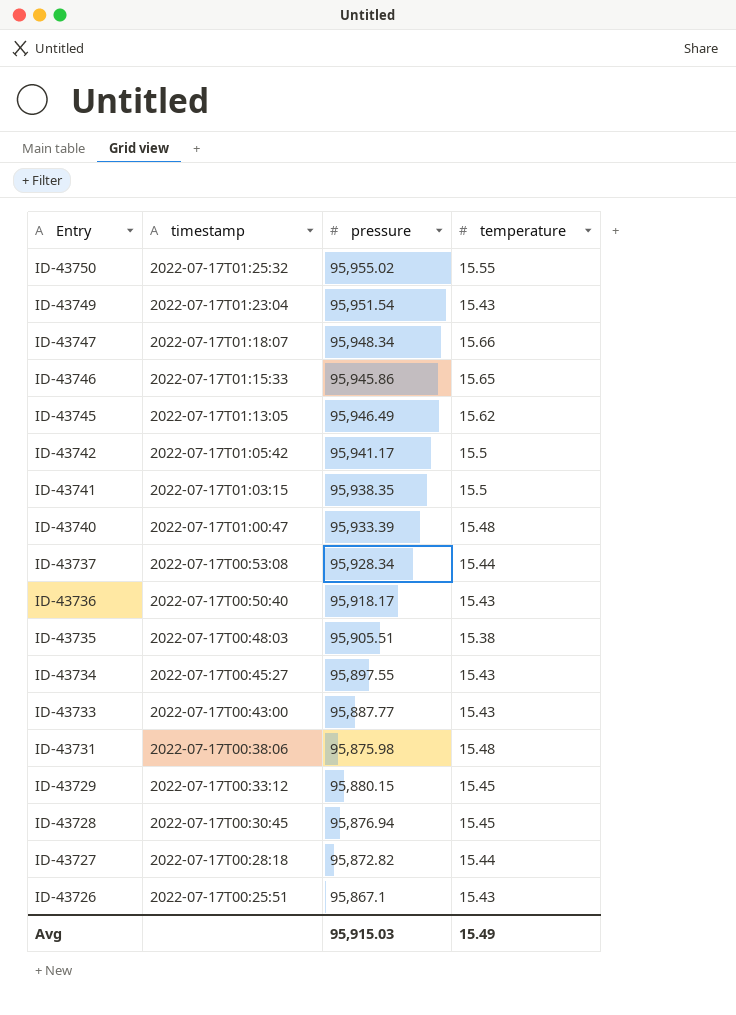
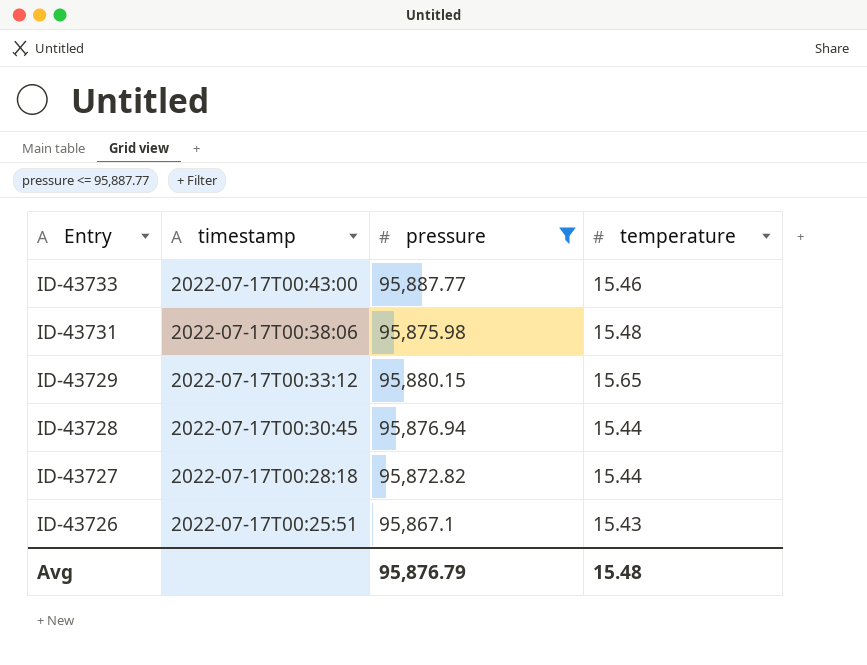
filter: none -> pressure <= 95,887.77
ID-43733 | temperature: 15.43 -> 15.46
ID-43729 | temperature: 15.45 -> 15.65
ID-43728 | temperature: 15.45 -> 15.44
Avg | pressure: 95,915.03 -> 95,876.79
Avg | temperature: 15.49 -> 15.48

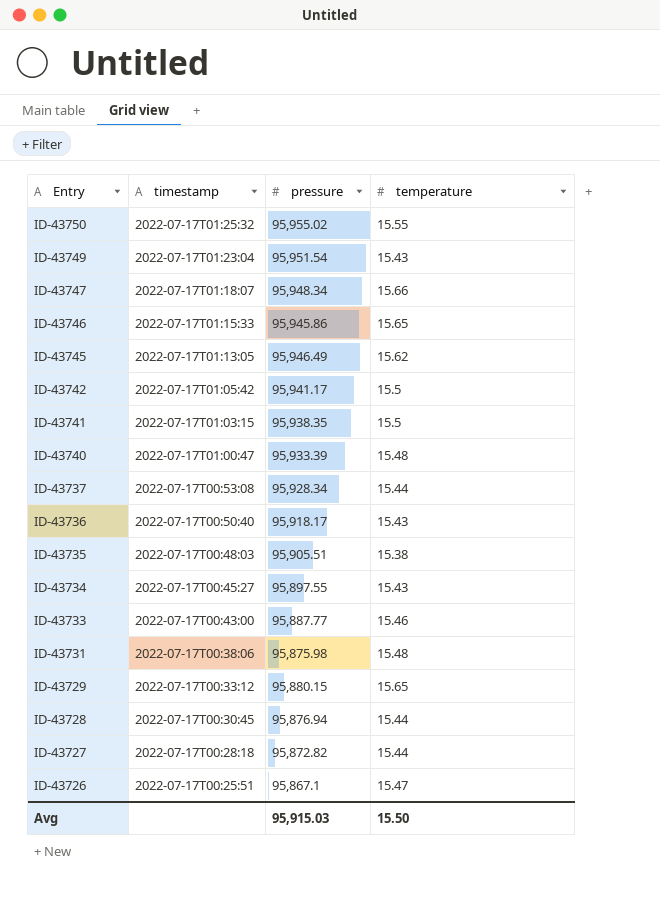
filter: pressure <= 95,887.77 -> none
ID-43726 | temperature: 15.43 -> 15.47
Avg | pressure: 95,876.79 -> 95,915.03
Avg | temperature: 15.48 -> 15.50

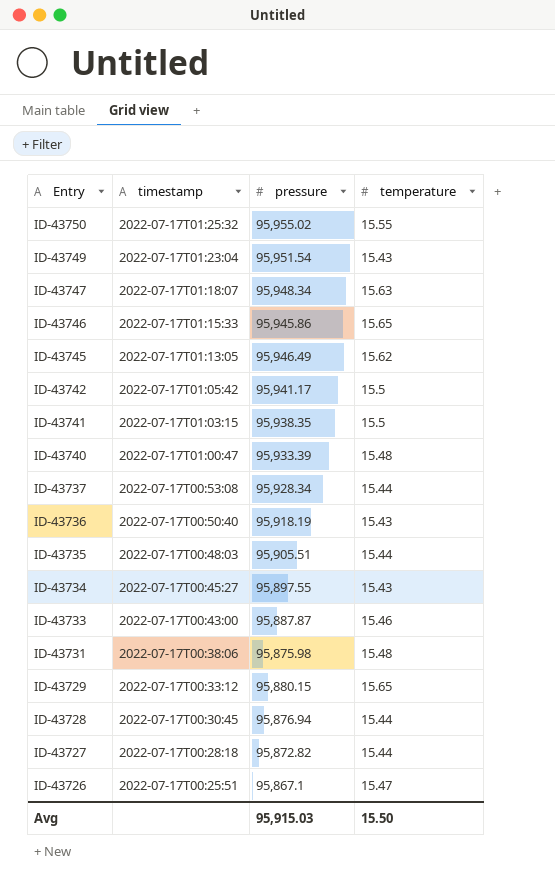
ID-43747 | temperature: 15.66 -> 15.63
ID-43736 | pressure: 95,918.17 -> 95,918.19
ID-43735 | temperature: 15.38 -> 15.44
ID-43733 | pressure: 95,887.77 -> 95,887.87

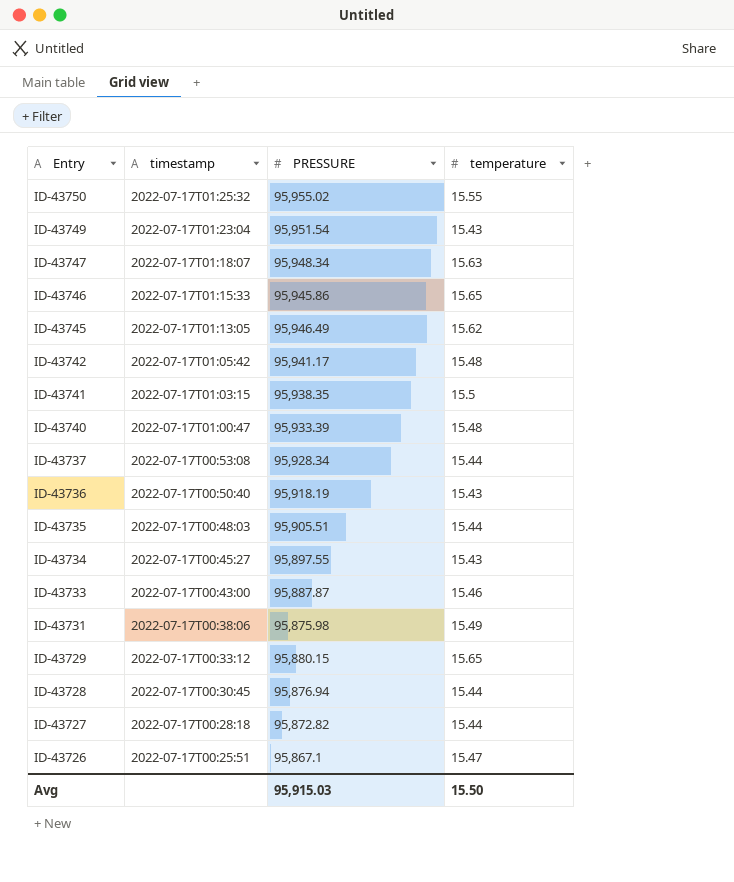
column name: pressure -> PRESSURE
ID-43742 | temperature: 15.5 -> 15.48
ID-43731 | temperature: 15.48 -> 15.49

